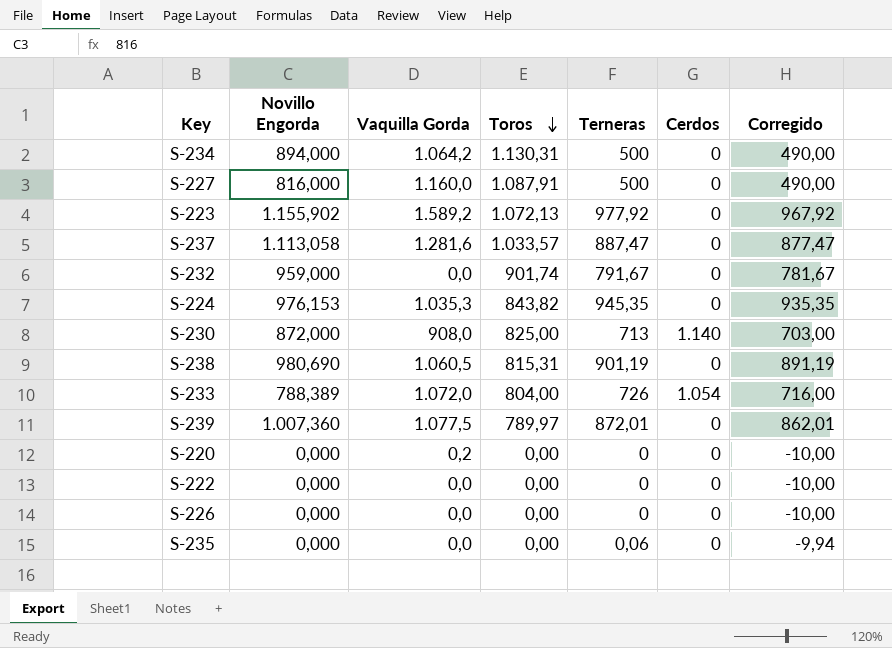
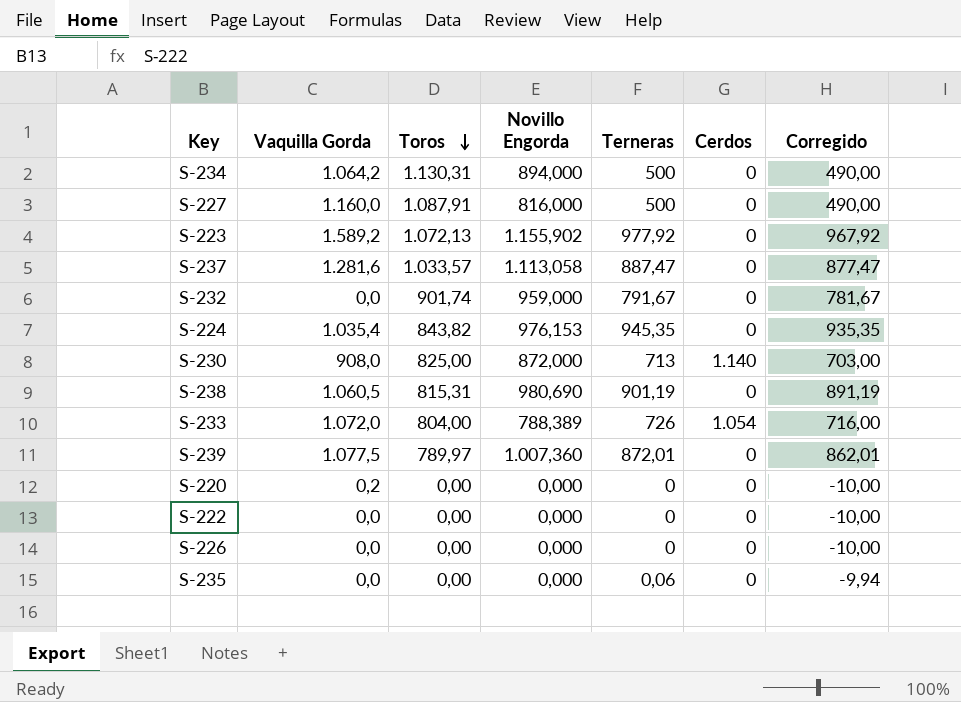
column Novillo Engorda | position: 2 -> 4
S-224 | Vaquilla Gorda: 1.035,3 -> 1.035,4

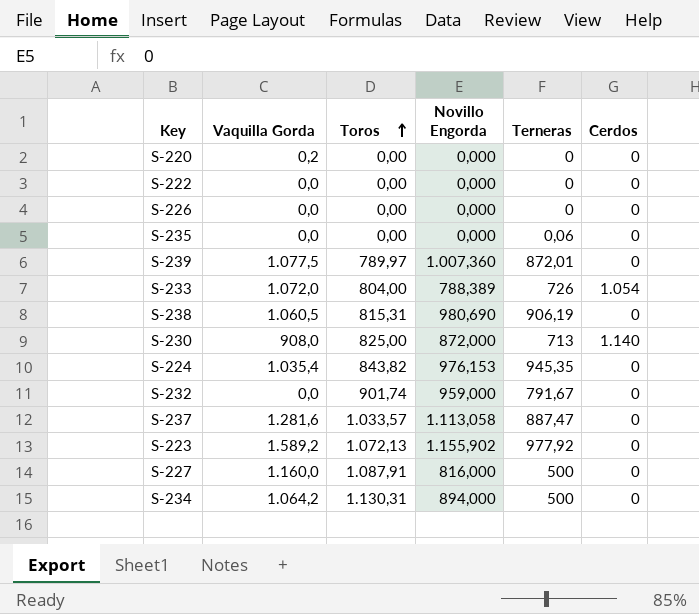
row order: Toros descending -> Toros ascending
column Corregido | formula: [Terneras] - 10 -> none
S-238 | Terneras: 901,19 -> 906,19

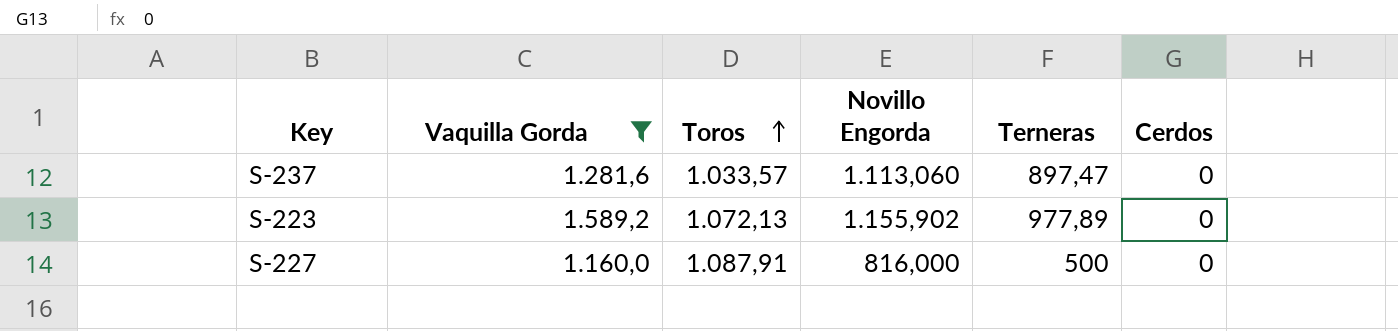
filter: none -> Vaquilla Gorda >= 1.160,0
S-237 | Novillo Engorda: 1.113,058 -> 1.113,060
S-237 | Terneras: 887,47 -> 897,47
S-223 | Terneras: 977,92 -> 977,89

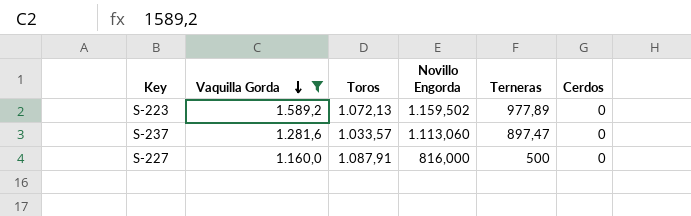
row order: Toros ascending -> Vaquilla Gorda descending
S-223 | Novillo Engorda: 1.155,902 -> 1.159,502

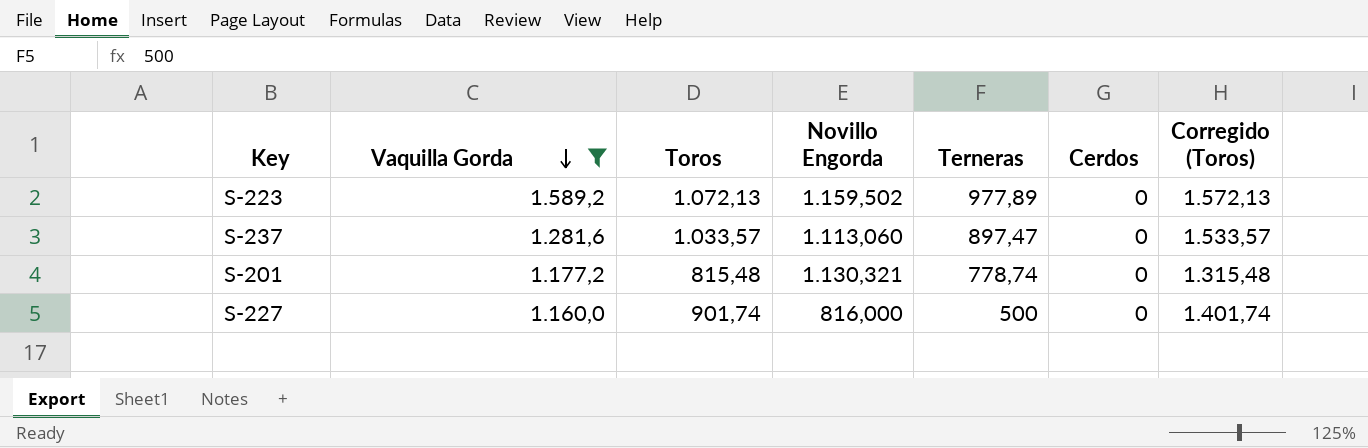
column Corregido (Toros) | formula: none -> [Toros] + 500
row S-201: none -> 1.177,2 | 815,48 | 1.130,321 | 778,74 | 0 | 1.315,48
S-227 | Toros: 1.087,91 -> 901,74

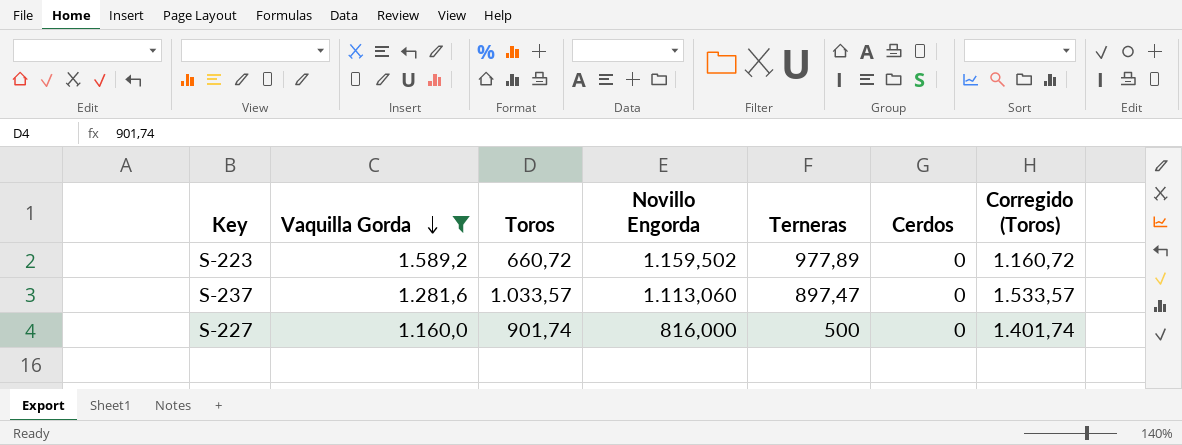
row S-201: 1.177,2 | 815,48 | 1.130,321 | 778,74 | 0 | 1.315,48 -> none
S-223 | Toros: 1.072,13 -> 660,72
S-223 | Corregido (Toros): 1.572,13 -> 1.160,72

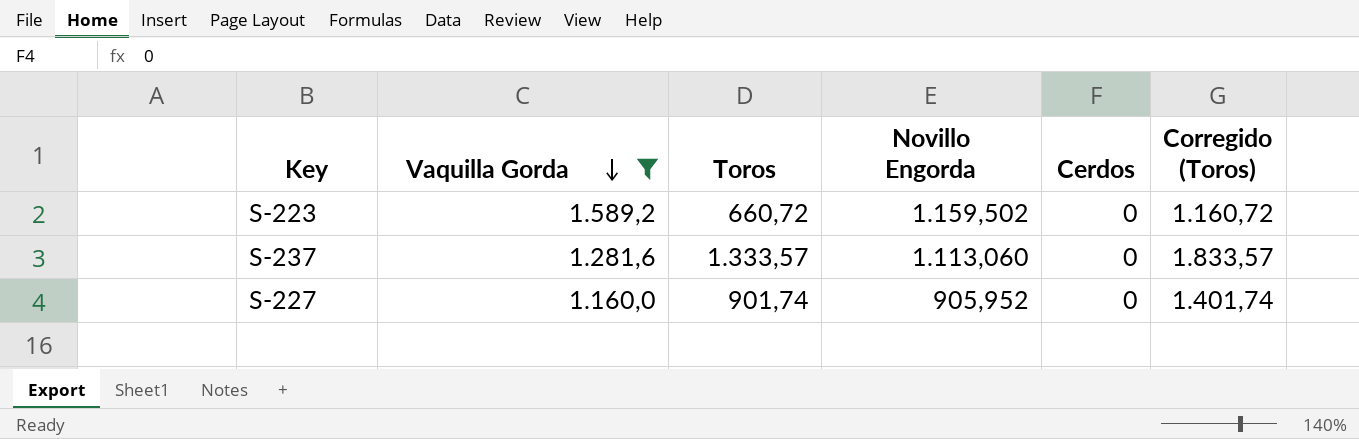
column Terneras | position: 5 -> none
S-237 | Toros: 1.033,57 -> 1.333,57
S-237 | Corregido (Toros): 1.533,57 -> 1.833,57
S-227 | Novillo Engorda: 816,000 -> 905,952

